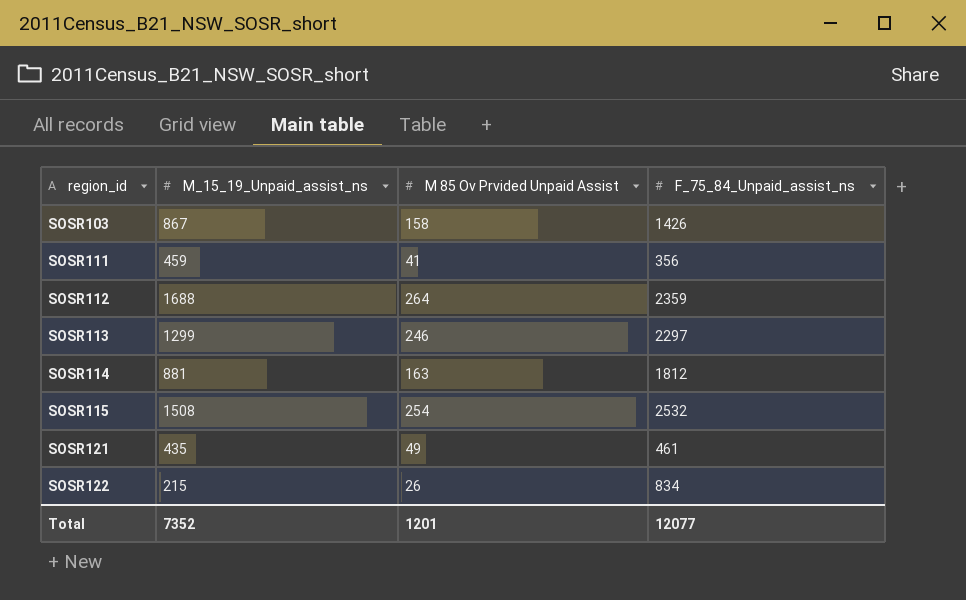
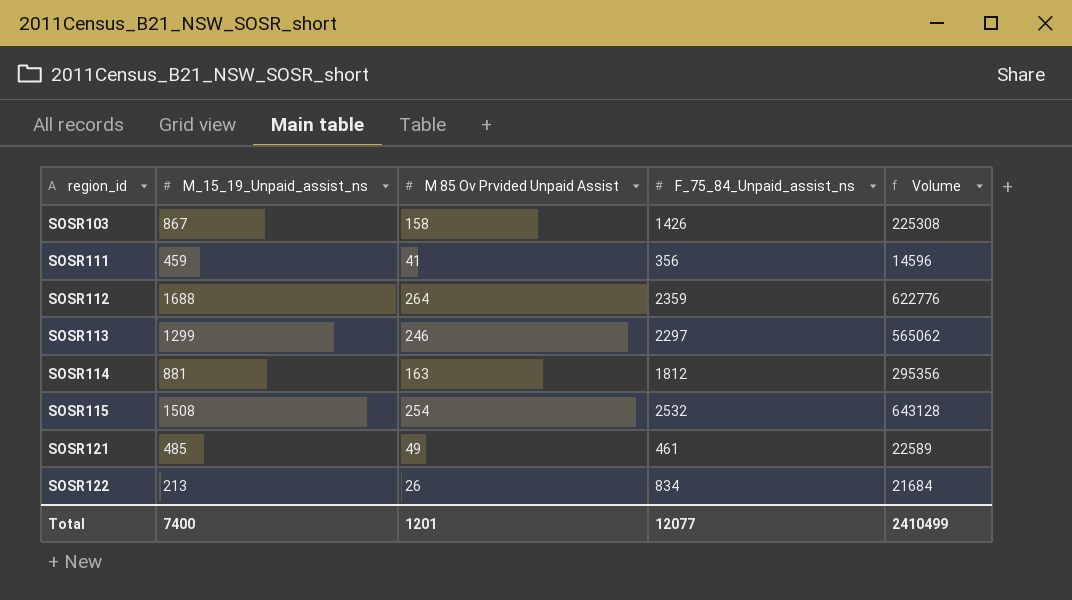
column Volume | formula: none -> [M 85 Ov Prvided Unpaid Assist] * [F_75_84_Unpaid_assist_ns]
SOSR121 | M_15_19_Unpaid_assist_ns: 435 -> 485
SOSR122 | M_15_19_Unpaid_assist_ns: 215 -> 213
Total | M_15_19_Unpaid_assist_ns: 7352 -> 7400

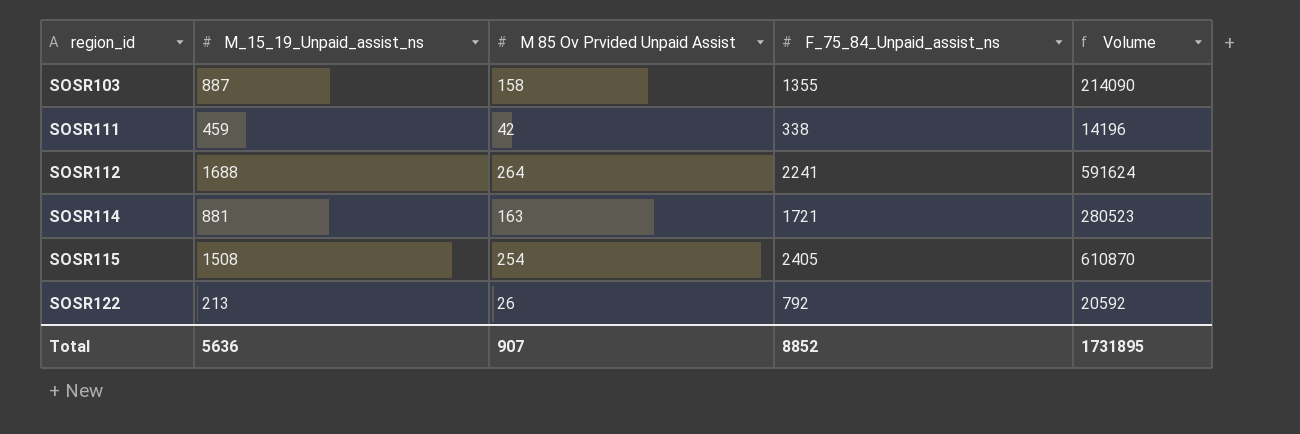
row SOSR113: 1299 | 246 | 2297 | 565062 -> none
row SOSR121: 485 | 49 | 461 | 22589 -> none
SOSR103 | M_15_19_Unpaid_assist_ns: 867 -> 887
SOSR103 | F_75_84_Unpaid_assist_ns: 1426 -> 1355
SOSR103 | Volume: 225308 -> 214090
SOSR111 | M 85 Ov Prvided Unpaid Assist: 41 -> 42
SOSR111 | F_75_84_Unpaid_assist_ns: 356 -> 338
SOSR111 | Volume: 14596 -> 14196
SOSR112 | F_75_84_Unpaid_assist_ns: 2359 -> 2241
SOSR112 | Volume: 622776 -> 591624
SOSR114 | F_75_84_Unpaid_assist_ns: 1812 -> 1721
SOSR114 | Volume: 295356 -> 280523
SOSR115 | F_75_84_Unpaid_assist_ns: 2532 -> 2405
SOSR115 | Volume: 643128 -> 610870
SOSR122 | F_75_84_Unpaid_assist_ns: 834 -> 792
SOSR122 | Volume: 21684 -> 20592
Total | M_15_19_Unpaid_assist_ns: 7400 -> 5636
Total | M 85 Ov Prvided Unpaid Assist: 1201 -> 907
Total | F_75_84_Unpaid_assist_ns: 12077 -> 8852
Total | Volume: 2410499 -> 1731895

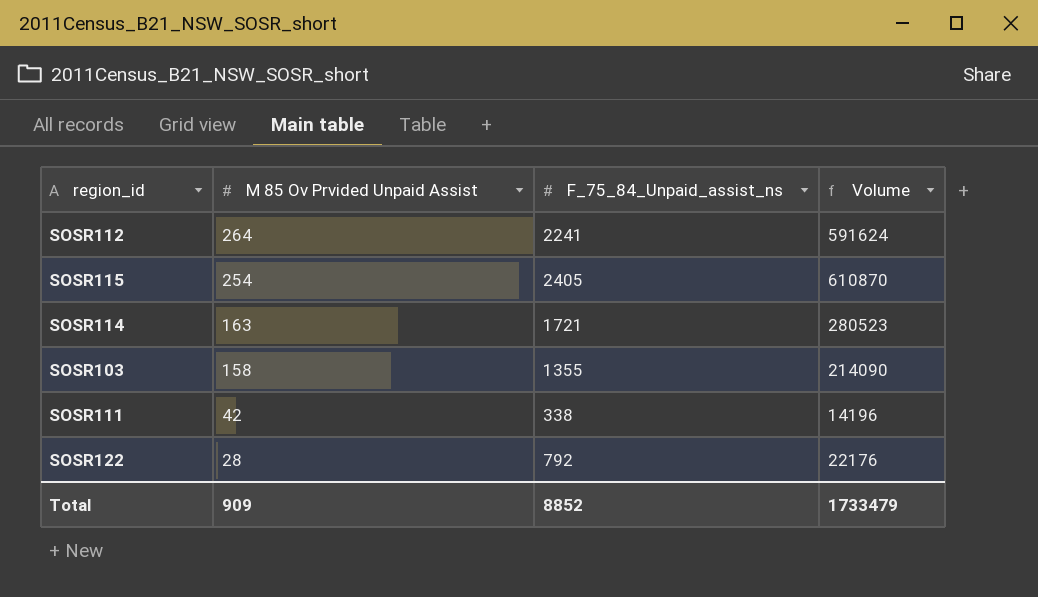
row order: region_id ascending -> M 85 Ov Prvided Unpaid Assist descending
column M_15_19_Unpaid_assist_ns | position: 2 -> none
SOSR122 | M 85 Ov Prvided Unpaid Assist: 26 -> 28
SOSR122 | Volume: 20592 -> 22176
Total | M 85 Ov Prvided Unpaid Assist: 907 -> 909
Total | Volume: 1731895 -> 1733479

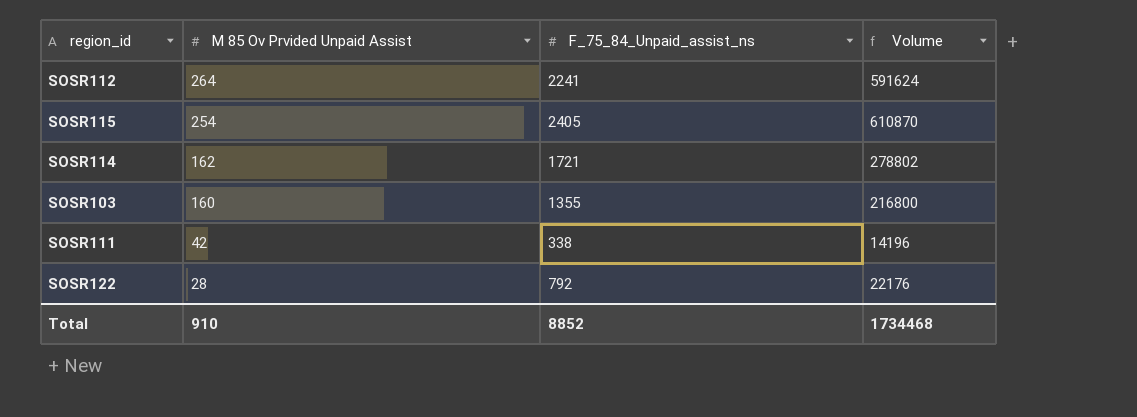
SOSR114 | M 85 Ov Prvided Unpaid Assist: 163 -> 162
SOSR114 | Volume: 280523 -> 278802
SOSR103 | M 85 Ov Prvided Unpaid Assist: 158 -> 160
SOSR103 | Volume: 214090 -> 216800
Total | M 85 Ov Prvided Unpaid Assist: 909 -> 910
Total | Volume: 1733479 -> 1734468

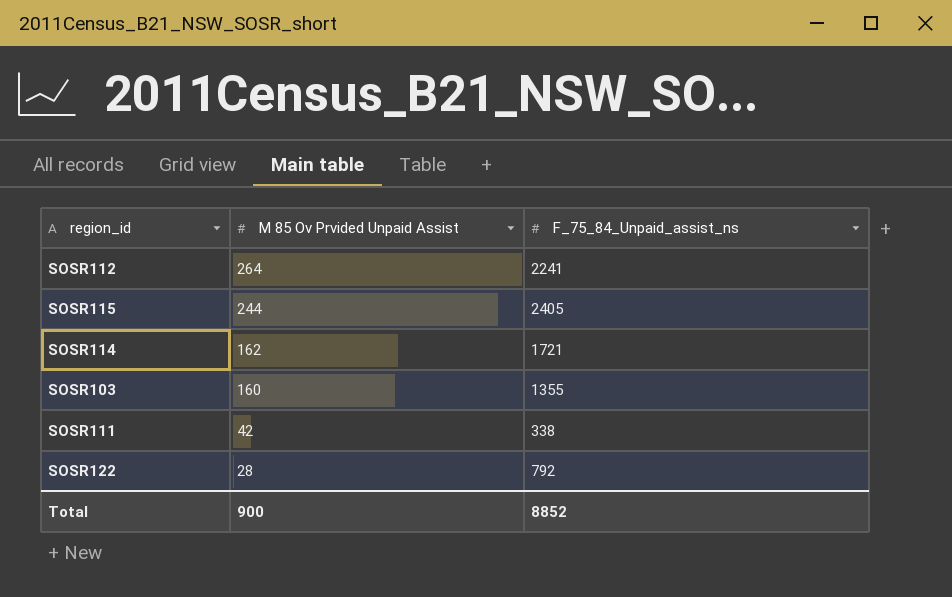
column Volume | formula: [M 85 Ov Prvided Unpaid Assist] * [F_75_84_Unpaid_assist_ns] -> none
SOSR115 | M 85 Ov Prvided Unpaid Assist: 254 -> 244
Total | M 85 Ov Prvided Unpaid Assist: 910 -> 900

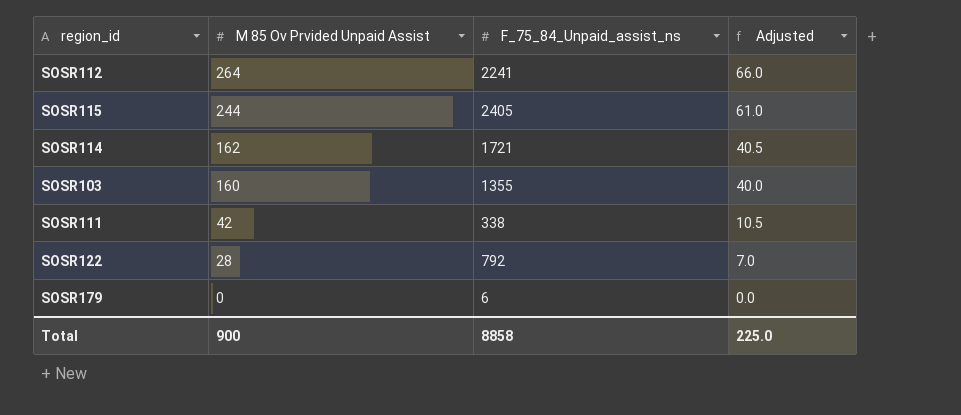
column Adjusted | formula: none -> [M 85 Ov Prvided Unpaid Assist] * 0.25
row SOSR179: none -> 0 | 6 | 0.0
Total | F_75_84_Unpaid_assist_ns: 8852 -> 8858

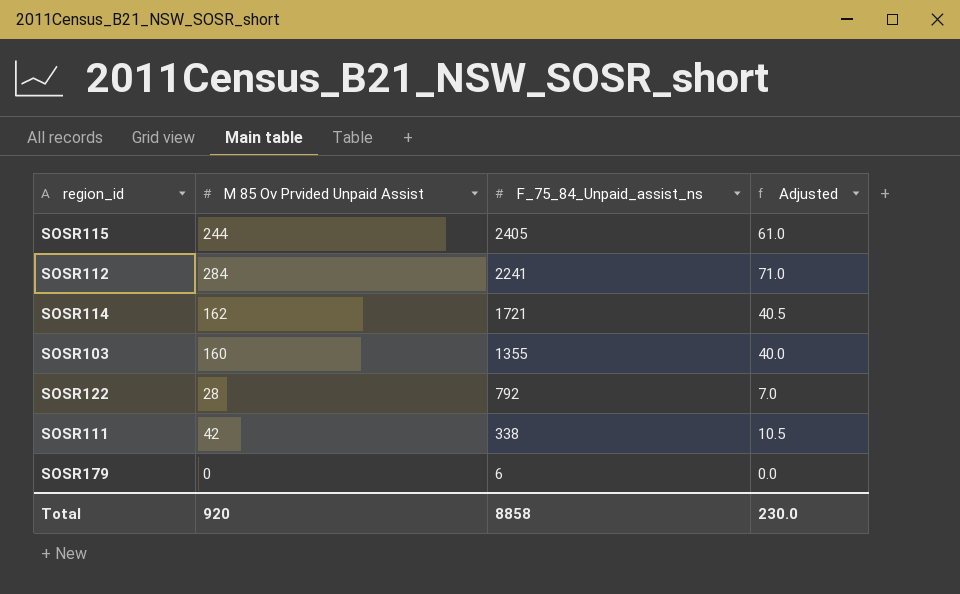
row order: M 85 Ov Prvided Unpaid Assist descending -> F_75_84_Unpaid_assist_ns descending
SOSR112 | M 85 Ov Prvided Unpaid Assist: 264 -> 284
SOSR112 | Adjusted: 66.0 -> 71.0
Total | M 85 Ov Prvided Unpaid Assist: 900 -> 920
Total | Adjusted: 225.0 -> 230.0

